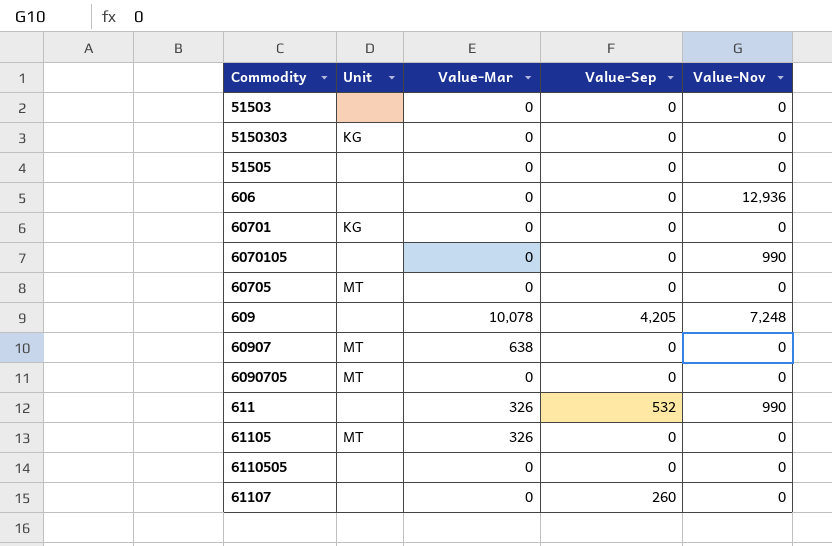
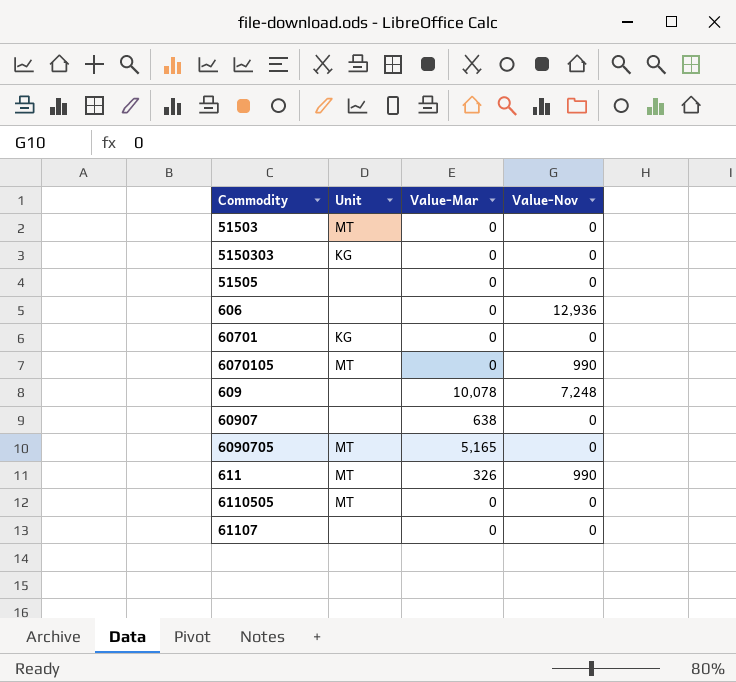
column Value-Sep | position: 4 -> none
row 60705: MT | 0 | 0 | 0 -> none
row 61105: MT | 326 | 0 | 0 -> none
51503 | Unit: none -> MT
6070105 | Unit: none -> MT
60907 | Unit: MT -> none
6090705 | Value-Mar: 0 -> 5,165
611 | Unit: none -> MT
6110505 | Unit: none -> MT

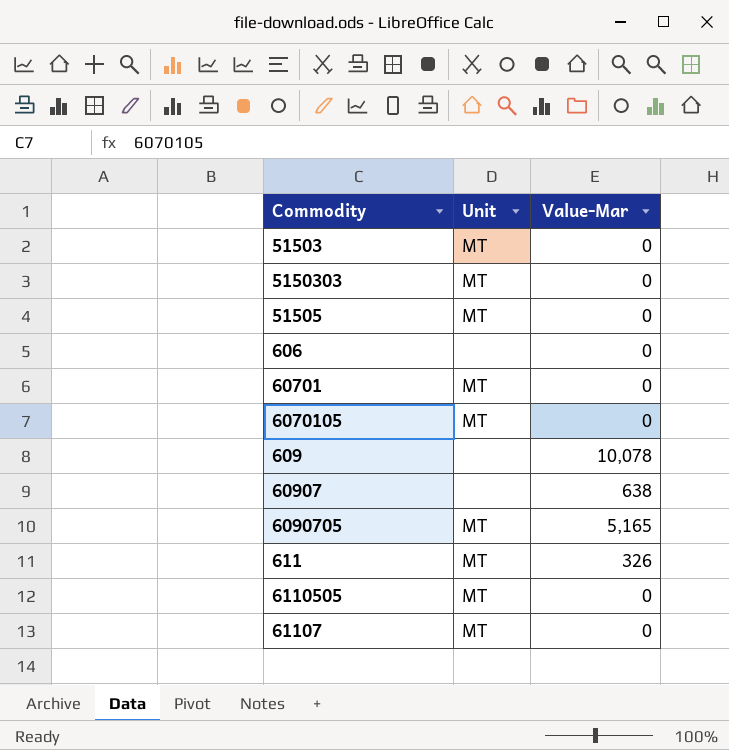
column Value-Nov | position: 4 -> none
5150303 | Unit: KG -> MT
51505 | Unit: none -> MT
60701 | Unit: KG -> MT
61107 | Unit: none -> MT

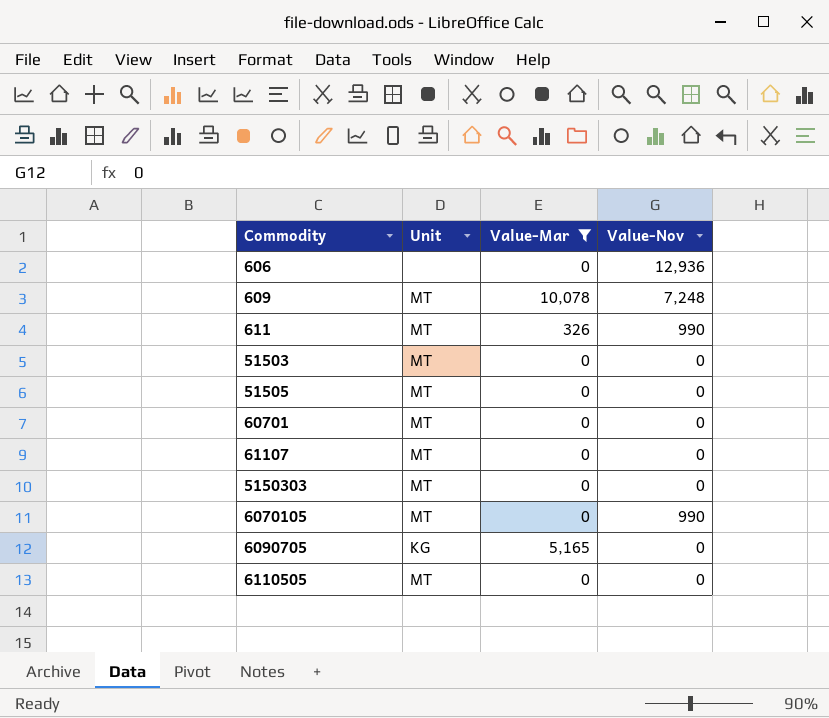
filter: none -> Value-Mar != 638
row order: none -> Commodity ascending
column Value-Nov | position: none -> 4
609 | Unit: none -> MT
6090705 | Unit: MT -> KG

